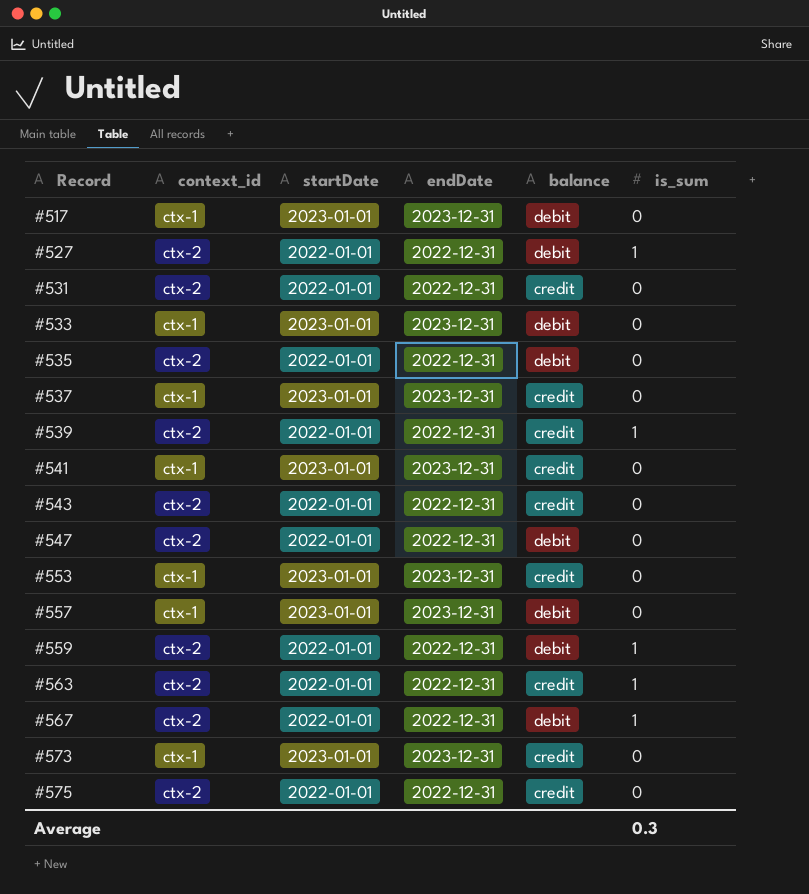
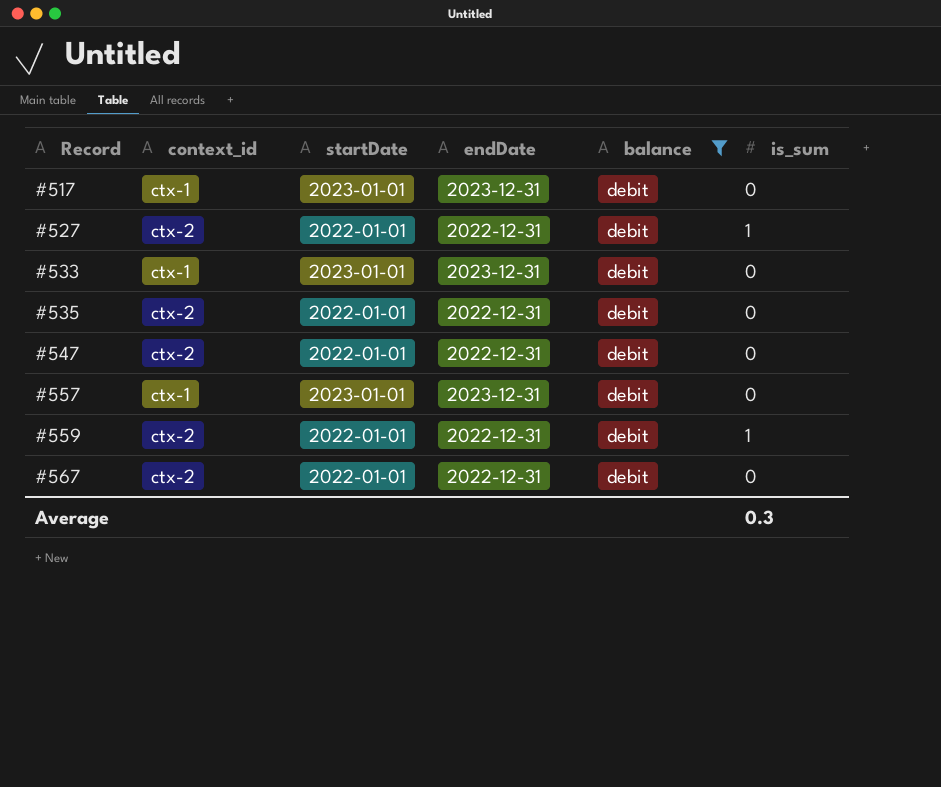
filter: none -> balance = debit
#567 | is_sum: 1 -> 0

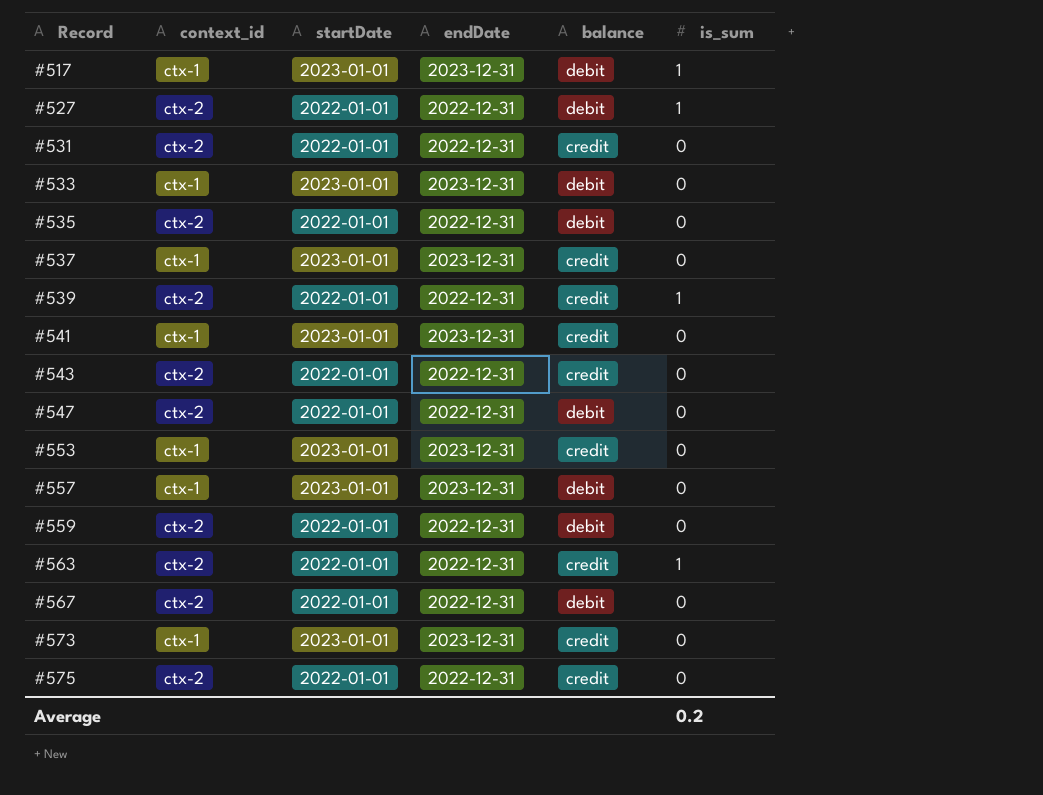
filter: balance = debit -> none
#517 | is_sum: 0 -> 1
#559 | is_sum: 1 -> 0
Average | is_sum: 0.3 -> 0.2

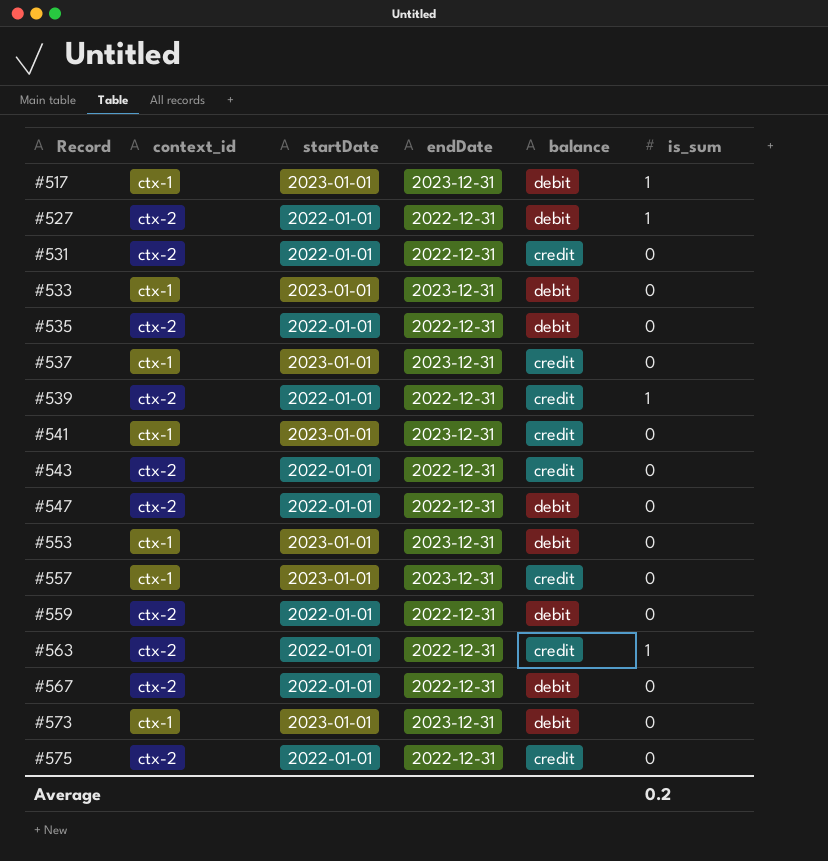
#553 | balance: credit -> debit
#557 | balance: debit -> credit
#573 | balance: credit -> debit

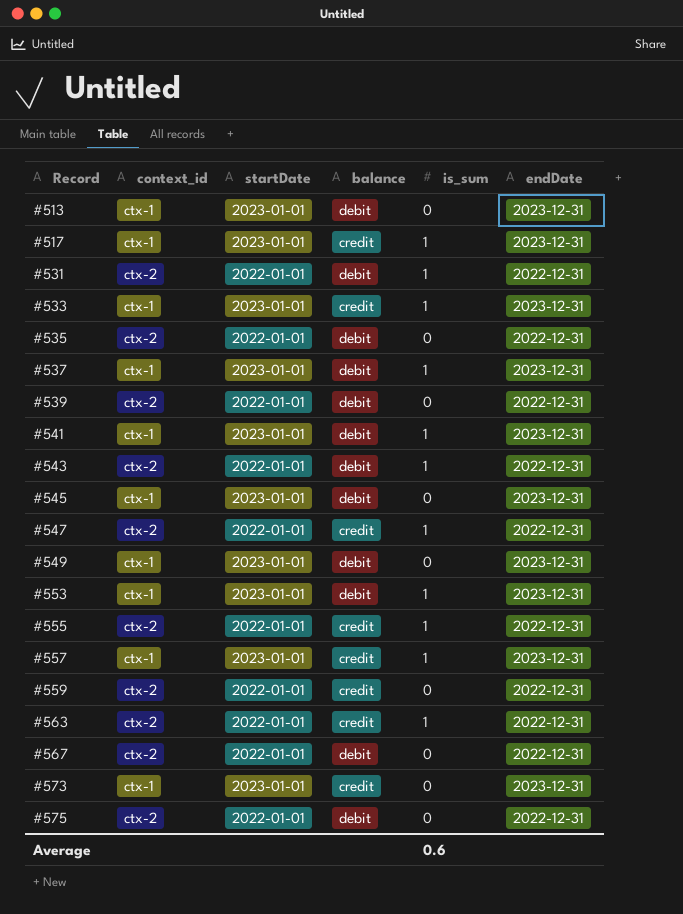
column endDate | position: 4 -> 6
row #527: ctx-2 | 2022-01-01 | 2022-12-31 | debit | 1 -> none
row #513: none -> ctx-1 | 2023-01-01 | debit | 0 | 2023-12-31
#517 | balance: debit -> credit
#531 | balance: credit -> debit
#531 | is_sum: 0 -> 1
#533 | balance: debit -> credit
#533 | is_sum: 0 -> 1
#537 | balance: credit -> debit
#537 | is_sum: 0 -> 1
#539 | balance: credit -> debit
#539 | is_sum: 1 -> 0
#541 | balance: credit -> debit
#541 | is_sum: 0 -> 1
#543 | balance: credit -> debit
#543 | is_sum: 0 -> 1
row #545: none -> ctx-1 | 2023-01-01 | debit | 0 | 2023-12-31
#547 | balance: debit -> credit
#547 | is_sum: 0 -> 1
row #549: none -> ctx-1 | 2023-01-01 | debit | 0 | 2023-12-31
#553 | is_sum: 0 -> 1
row #555: none -> ctx-2 | 2022-01-01 | credit | 1 | 2022-12-31
#557 | is_sum: 0 -> 1
#559 | balance: debit -> credit
#573 | balance: debit -> credit
#575 | balance: credit -> debit
Average | is_sum: 0.2 -> 0.6

